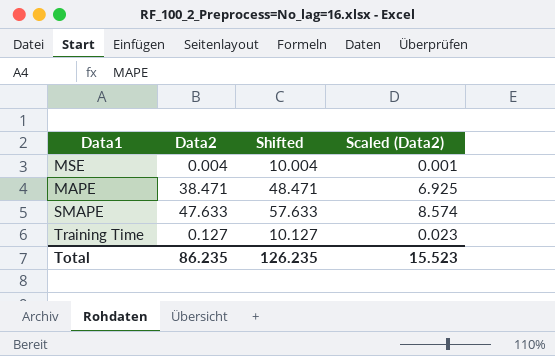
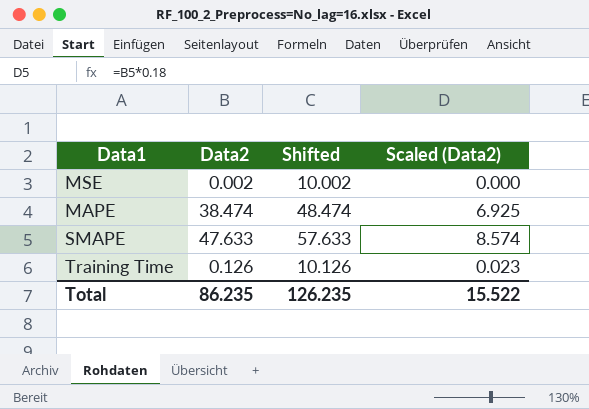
MSE | Data2: 0.004 -> 0.002
MSE | Shifted: 10.004 -> 10.002
MSE | Scaled (Data2): 0.001 -> 0.000
MAPE | Data2: 38.471 -> 38.474
MAPE | Shifted: 48.471 -> 48.474
Training Time | Data2: 0.127 -> 0.126
Training Time | Shifted: 10.127 -> 10.126
Total | Scaled (Data2): 15.523 -> 15.522

